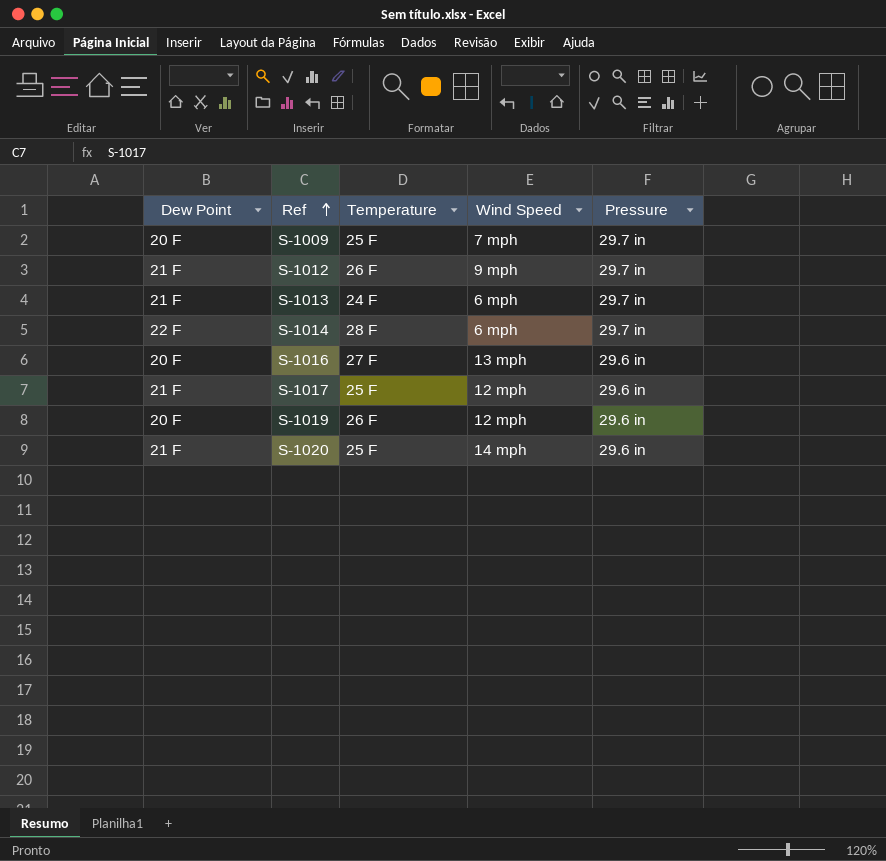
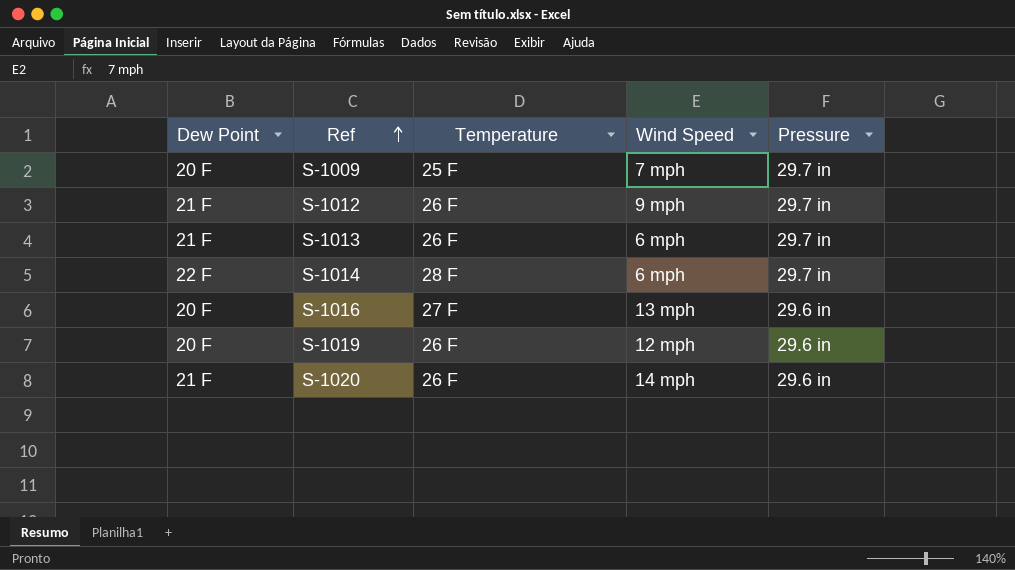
row S-1017: 21 F | 25 F | 12 mph | 29.6 in -> none
S-1013 | Temperature: 24 F -> 26 F
S-1020 | Temperature: 25 F -> 26 F

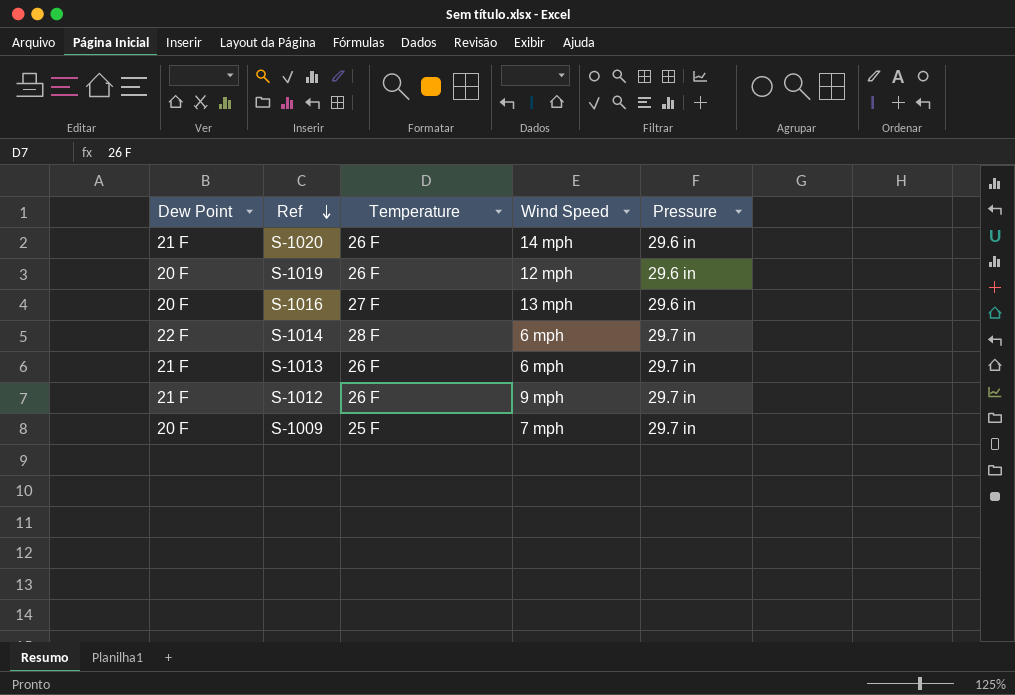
row order: Ref ascending -> Ref descending

